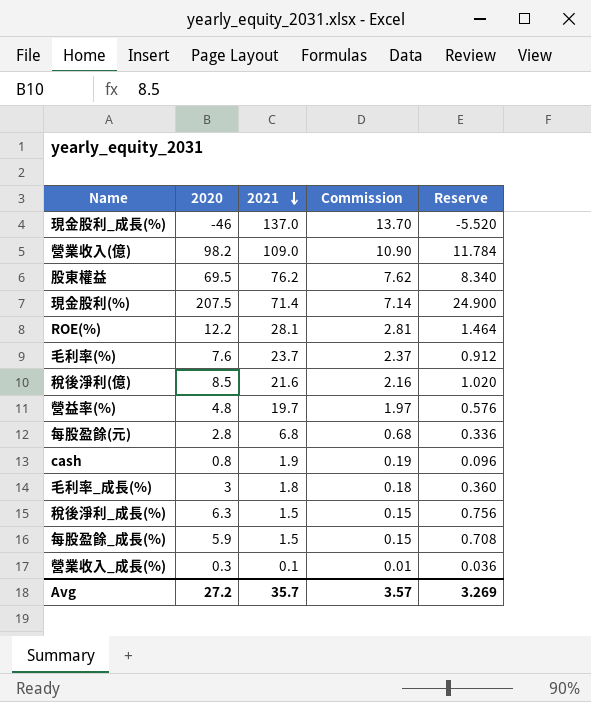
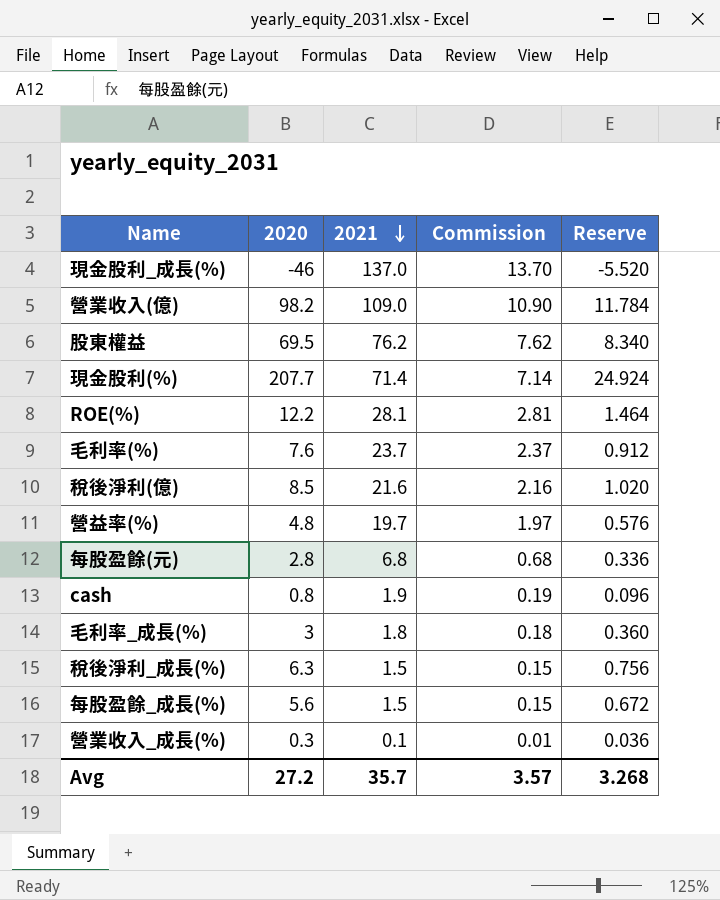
現金股利(%) | 2020: 207.5 -> 207.7
現金股利(%) | Reserve: 24.900 -> 24.924
每股盈餘_成長(%) | 2020: 5.9 -> 5.6
每股盈餘_成長(%) | Reserve: 0.708 -> 0.672
Avg | Reserve: 3.269 -> 3.268

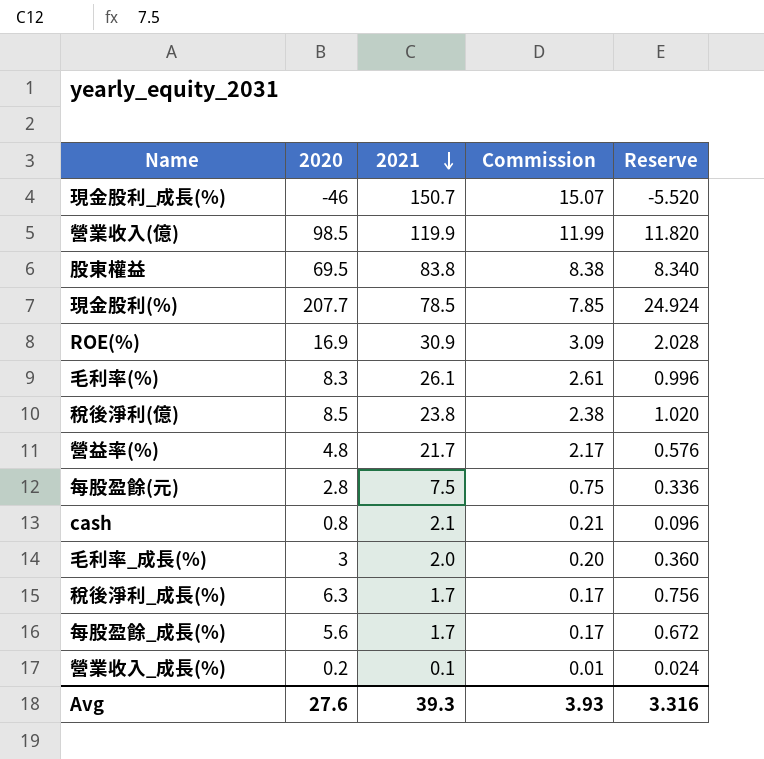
現金股利_成長(%) | 2021: 137.0 -> 150.7
現金股利_成長(%) | Commission: 13.70 -> 15.07
營業收入(億) | 2020: 98.2 -> 98.5
營業收入(億) | 2021: 109.0 -> 119.9
營業收入(億) | Commission: 10.90 -> 11.99
營業收入(億) | Reserve: 11.784 -> 11.820
股東權益 | 2021: 76.2 -> 83.8
股東權益 | Commission: 7.62 -> 8.38
現金股利(%) | 2021: 71.4 -> 78.5
現金股利(%) | Commission: 7.14 -> 7.85
ROE(%) | 2020: 12.2 -> 16.9
ROE(%) | 2021: 28.1 -> 30.9
ROE(%) | Commission: 2.81 -> 3.09
ROE(%) | Reserve: 1.464 -> 2.028
毛利率(%) | 2020: 7.6 -> 8.3
毛利率(%) | 2021: 23.7 -> 26.1
毛利率(%) | Commission: 2.37 -> 2.61
毛利率(%) | Reserve: 0.912 -> 0.996
稅後淨利(億) | 2021: 21.6 -> 23.8
稅後淨利(億) | Commission: 2.16 -> 2.38
營益率(%) | 2021: 19.7 -> 21.7
營益率(%) | Commission: 1.97 -> 2.17
每股盈餘(元) | 2021: 6.8 -> 7.5
每股盈餘(元) | Commission: 0.68 -> 0.75
cash | 2021: 1.9 -> 2.1
cash | Commission: 0.19 -> 0.21
毛利率_成長(%) | 2021: 1.8 -> 2.0
毛利率_成長(%) | Commission: 0.18 -> 0.20
稅後淨利_成長(%) | 2021: 1.5 -> 1.7
稅後淨利_成長(%) | Commission: 0.15 -> 0.17
每股盈餘_成長(%) | 2021: 1.5 -> 1.7
每股盈餘_成長(%) | Commission: 0.15 -> 0.17
營業收入_成長(%) | 2020: 0.3 -> 0.2
營業收入_成長(%) | Reserve: 0.036 -> 0.024
Avg | 2020: 27.2 -> 27.6
Avg | 2021: 35.7 -> 39.3
Avg | Commission: 3.57 -> 3.93
Avg | Reserve: 3.268 -> 3.316

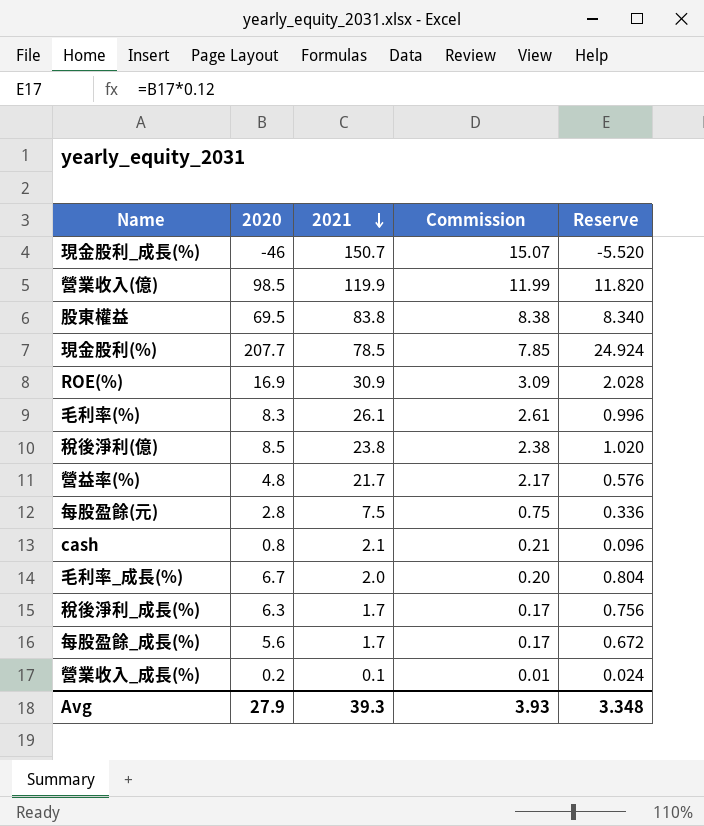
毛利率_成長(%) | 2020: 3 -> 6.7
毛利率_成長(%) | Reserve: 0.360 -> 0.804
Avg | 2020: 27.6 -> 27.9
Avg | Reserve: 3.316 -> 3.348

